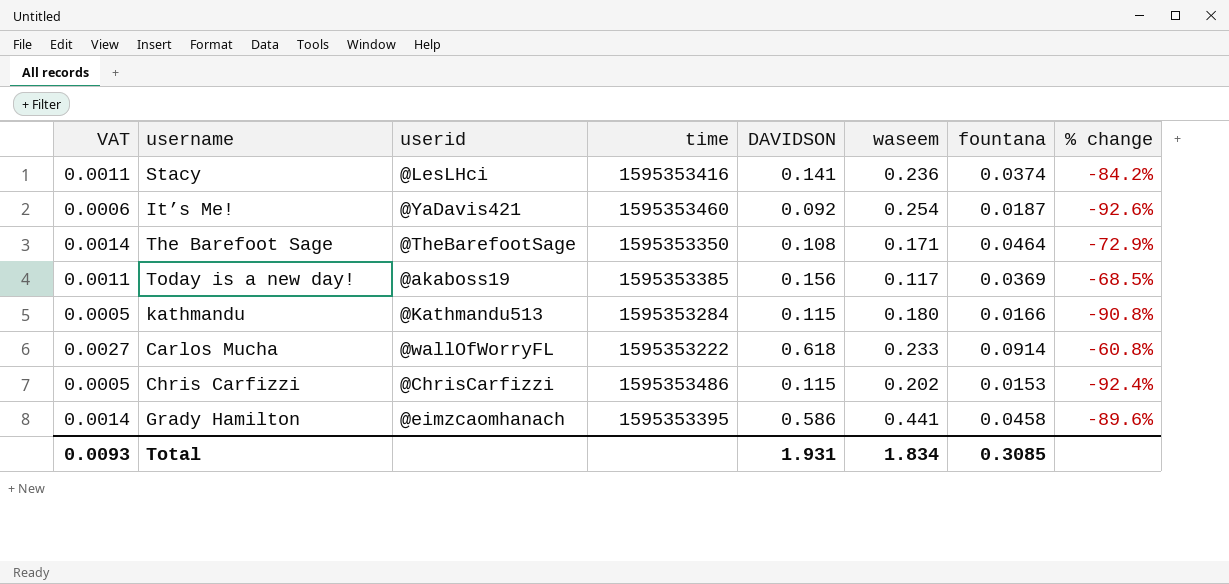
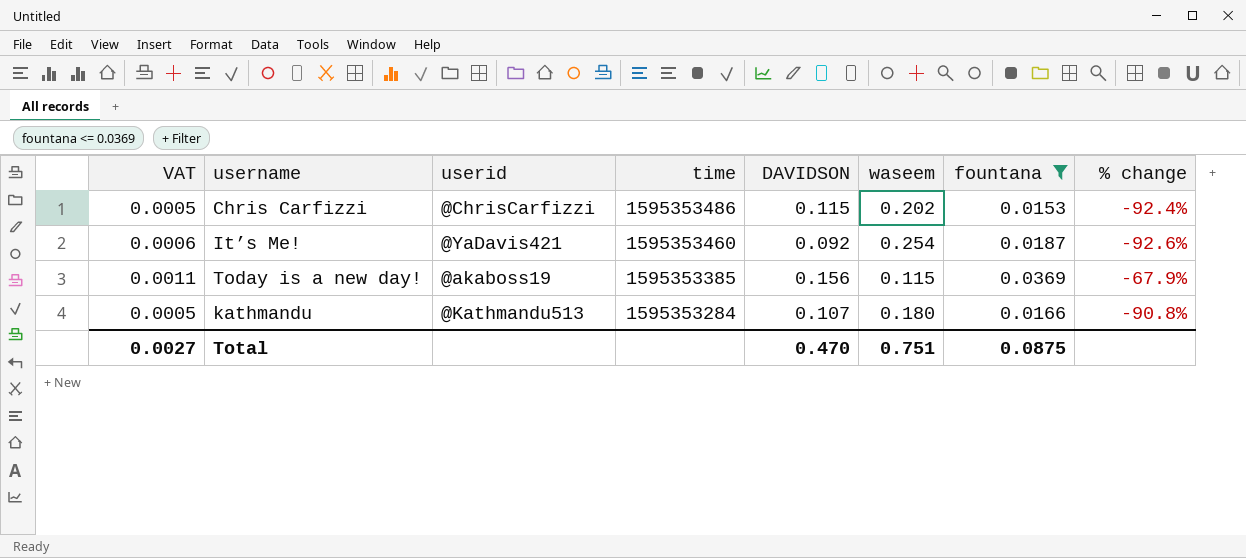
filter: none -> fountana <= 0.0369
row order: none -> time descending
Today is a new day! | waseem: 0.117 -> 0.115
Today is a new day! | % change: -68.5% -> -67.9%
kathmandu | DAVIDSON: 0.115 -> 0.107
Total | VAT: 0.0093 -> 0.0027
Total | DAVIDSON: 1.931 -> 0.470
Total | waseem: 1.834 -> 0.751
Total | fountana: 0.3085 -> 0.0875

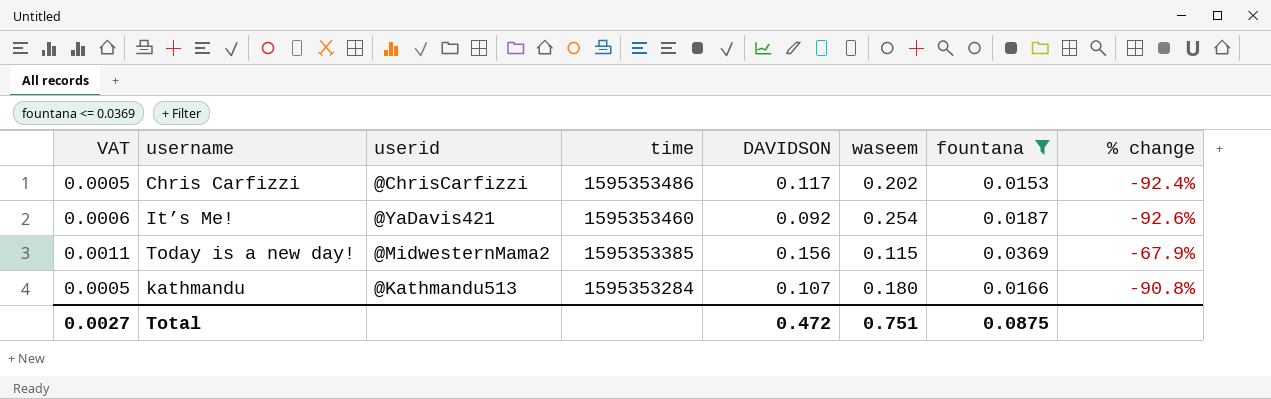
Chris Carfizzi | DAVIDSON: 0.115 -> 0.117
Today is a new day! | userid: @akaboss19 -> @MidwesternMama2
Total | DAVIDSON: 0.470 -> 0.472

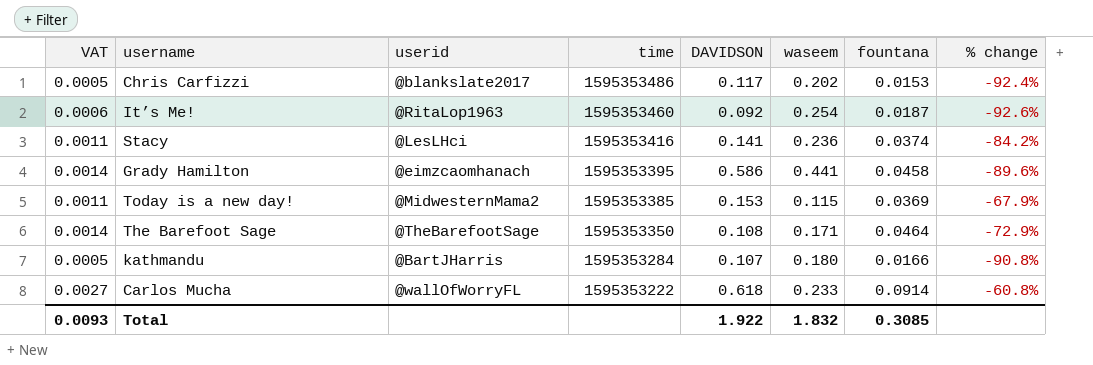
filter: fountana <= 0.0369 -> none
Chris Carfizzi | userid: @ChrisCarfizzi -> @blankslate2017
It’s Me! | userid: @YaDavis421 -> @RitaLop1963
Today is a new day! | DAVIDSON: 0.156 -> 0.153
kathmandu | userid: @Kathmandu513 -> @BartJHarris
Total | VAT: 0.0027 -> 0.0093
Total | DAVIDSON: 0.472 -> 1.922
Total | waseem: 0.751 -> 1.832
Total | fountana: 0.0875 -> 0.3085

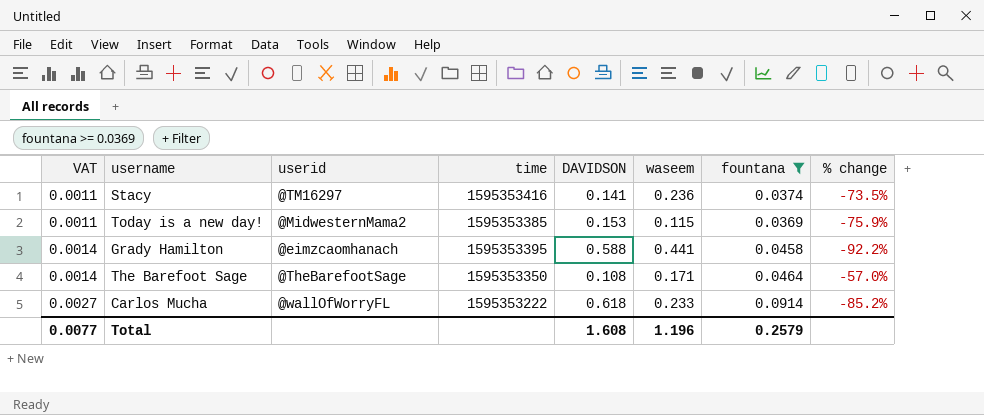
filter: none -> fountana >= 0.0369
row order: time descending -> VAT ascending
column % change | formula: ([fountana] - [waseem]) / [waseem] -> ([fountana] - [DAVIDSON]) / [DAVIDSON]
Stacy | userid: @LesLHci -> @TM16297
Grady Hamilton | DAVIDSON: 0.586 -> 0.588
Total | VAT: 0.0093 -> 0.0077
Total | DAVIDSON: 1.922 -> 1.608
Total | waseem: 1.832 -> 1.196
Total | fountana: 0.3085 -> 0.2579

